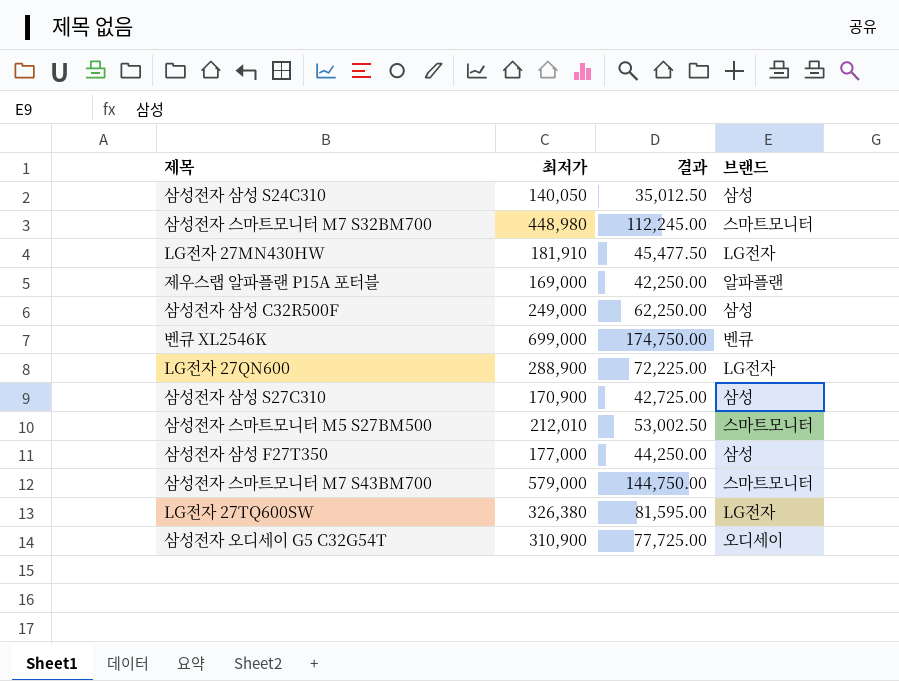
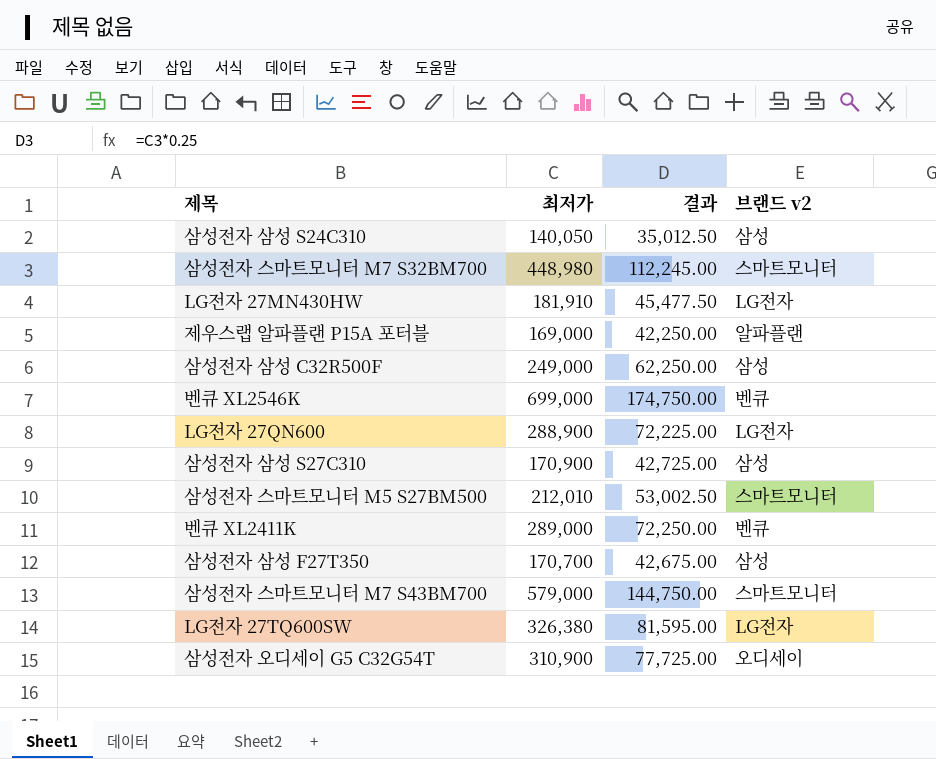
column name: 브랜드 -> 브랜드 v2
row 벤큐 XL2411K: none -> 289,000 | 72,250.00 | 벤큐
삼성전자 삼성 F27T350 | 최저가: 177,000 -> 170,700
삼성전자 삼성 F27T350 | 결과: 44,250.00 -> 42,675.00

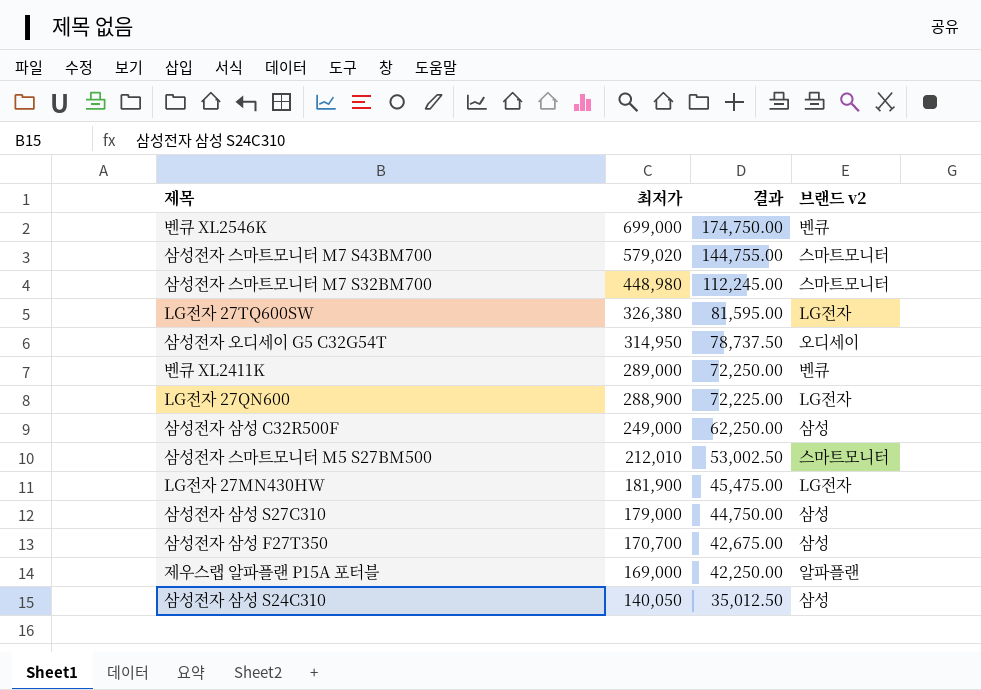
row order: none -> 최저가 descending
삼성전자 스마트모니터 M7 S43BM700 | 최저가: 579,000 -> 579,020
삼성전자 스마트모니터 M7 S43BM700 | 결과: 144,750.00 -> 144,755.00
삼성전자 오디세이 G5 C32G54T | 최저가: 310,900 -> 314,950
삼성전자 오디세이 G5 C32G54T | 결과: 77,725.00 -> 78,737.50
LG전자 27MN430HW | 최저가: 181,910 -> 181,900
LG전자 27MN430HW | 결과: 45,477.50 -> 45,475.00
삼성전자 삼성 S27C310 | 최저가: 170,900 -> 179,000
삼성전자 삼성 S27C310 | 결과: 42,725.00 -> 44,750.00

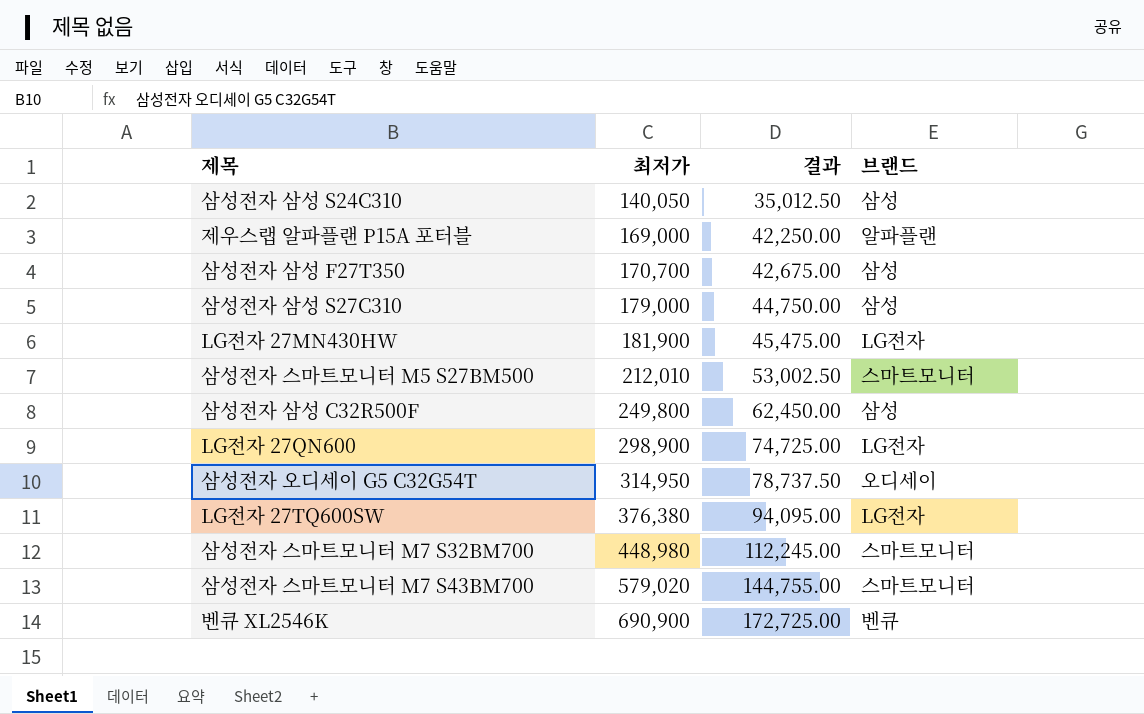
row order: 최저가 descending -> 최저가 ascending
column name: 브랜드 v2 -> 브랜드
row 벤큐 XL2411K: 289,000 | 72,250.00 | 벤큐 -> none
삼성전자 삼성 C32R500F | 최저가: 249,000 -> 249,800
삼성전자 삼성 C32R500F | 결과: 62,250.00 -> 62,450.00
LG전자 27QN600 | 최저가: 288,900 -> 298,900
LG전자 27QN600 | 결과: 72,225.00 -> 74,725.00
LG전자 27TQ600SW | 최저가: 326,380 -> 376,380
LG전자 27TQ600SW | 결과: 81,595.00 -> 94,095.00
벤큐 XL2546K | 최저가: 699,000 -> 690,900
벤큐 XL2546K | 결과: 174,750.00 -> 172,725.00

